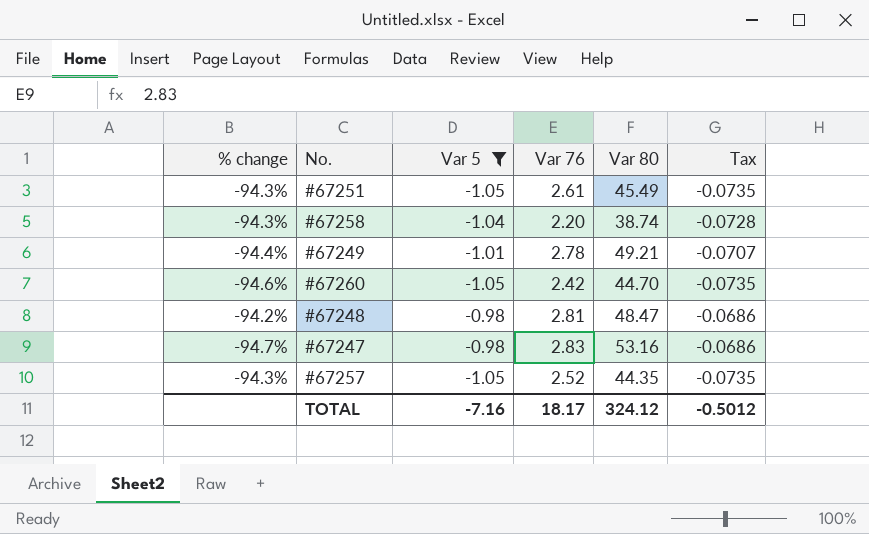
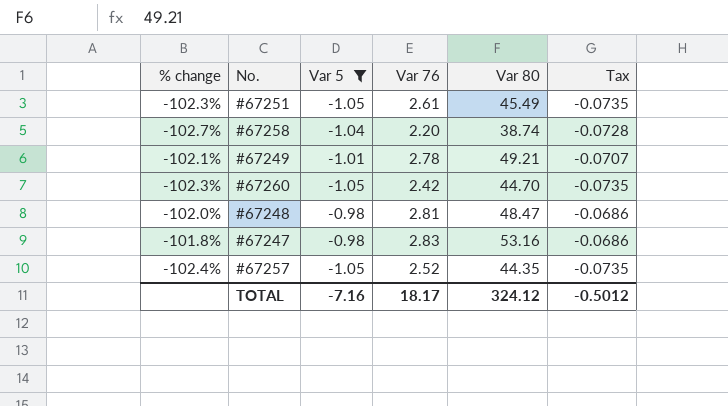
column % change | formula: ([Var 76] - [Var 80]) / [Var 80] -> ([Var 5] - [Var 80]) / [Var 80]

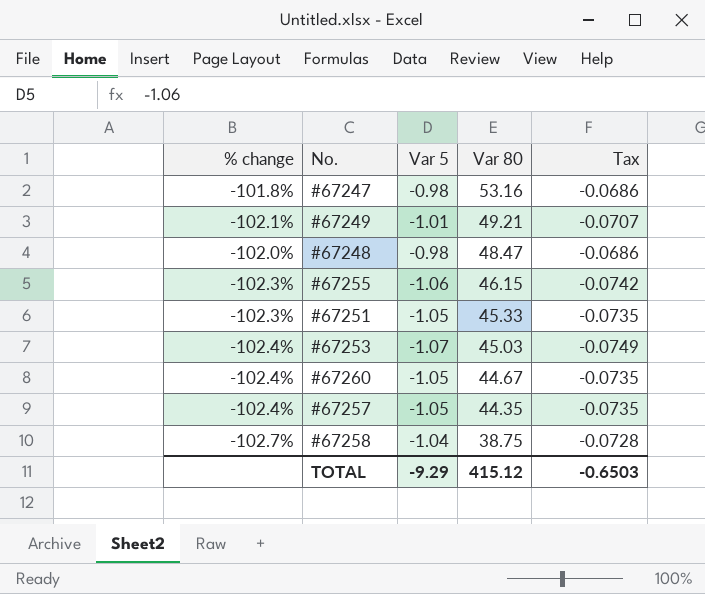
filter: Var 5 >= -1.05 -> none
row order: none -> Var 80 descending
column Var 76 | position: 4 -> none
#67251 | Var 80: 45.49 -> 45.33
#67260 | % change: -102.3% -> -102.4%
#67260 | Var 80: 44.70 -> 44.67
#67258 | Var 80: 38.74 -> 38.75
TOTAL | Var 5: -7.16 -> -9.29
TOTAL | Var 80: 324.12 -> 415.12
TOTAL | Tax: -0.5012 -> -0.6503

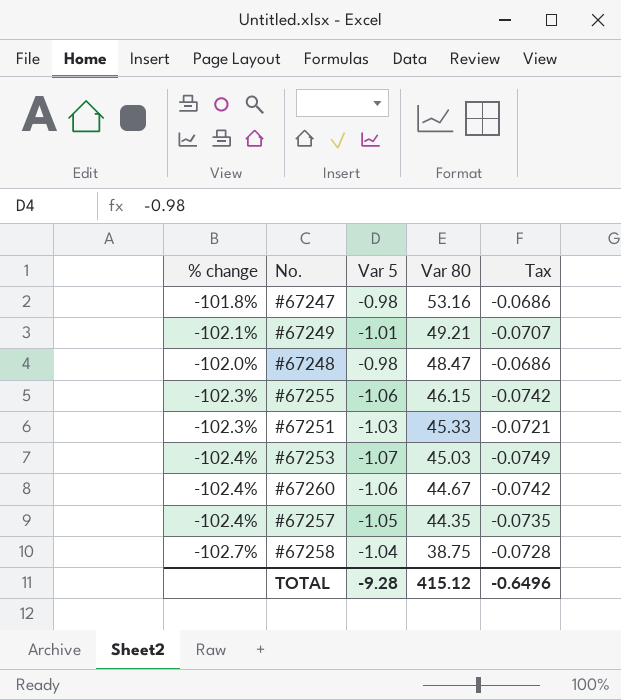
#67251 | Var 5: -1.05 -> -1.03
#67251 | Tax: -0.0735 -> -0.0721
#67260 | Var 5: -1.05 -> -1.06
#67260 | Tax: -0.0735 -> -0.0742
TOTAL | Var 5: -9.29 -> -9.28
TOTAL | Tax: -0.6503 -> -0.6496

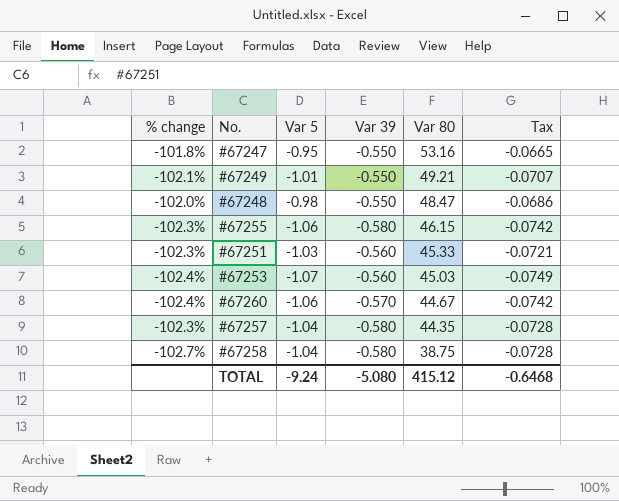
column Var 39 | position: none -> 4
#67247 | Var 5: -0.98 -> -0.95
#67247 | Tax: -0.0686 -> -0.0665
#67257 | % change: -102.4% -> -102.3%
#67257 | Var 5: -1.05 -> -1.04
#67257 | Tax: -0.0735 -> -0.0728
TOTAL | Var 5: -9.28 -> -9.24
TOTAL | Tax: -0.6496 -> -0.6468

